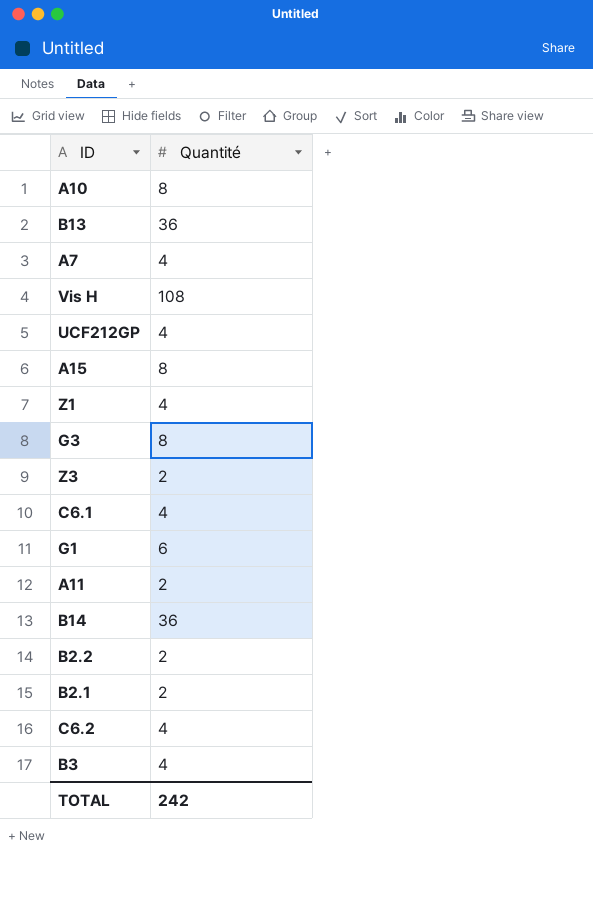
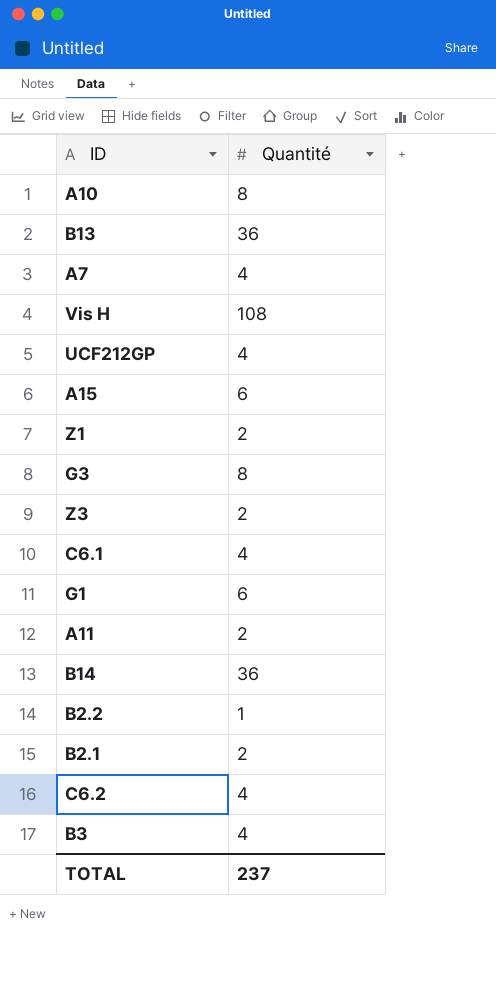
A15 | Quantité: 8 -> 6
Z1 | Quantité: 4 -> 2
B2.2 | Quantité: 2 -> 1
TOTAL | Quantité: 242 -> 237

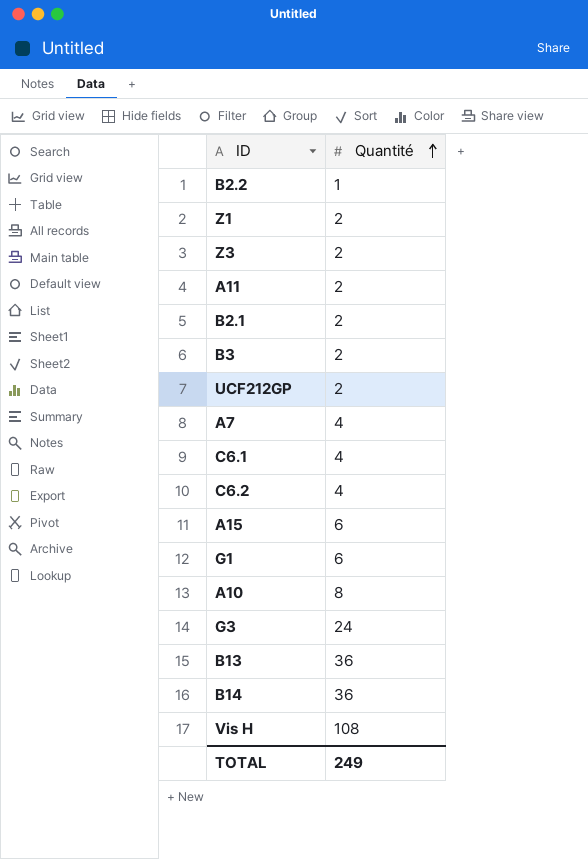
row order: none -> Quantité ascending
B3 | Quantité: 4 -> 2
UCF212GP | Quantité: 4 -> 2
G3 | Quantité: 8 -> 24
TOTAL | Quantité: 237 -> 249

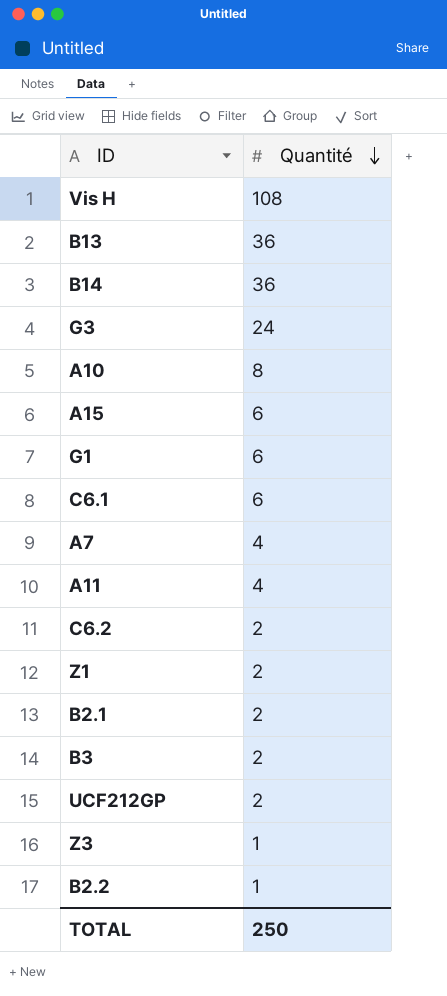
row order: Quantité ascending -> Quantité descending
C6.1 | Quantité: 4 -> 6
A11 | Quantité: 2 -> 4
C6.2 | Quantité: 4 -> 2
Z3 | Quantité: 2 -> 1
TOTAL | Quantité: 249 -> 250

